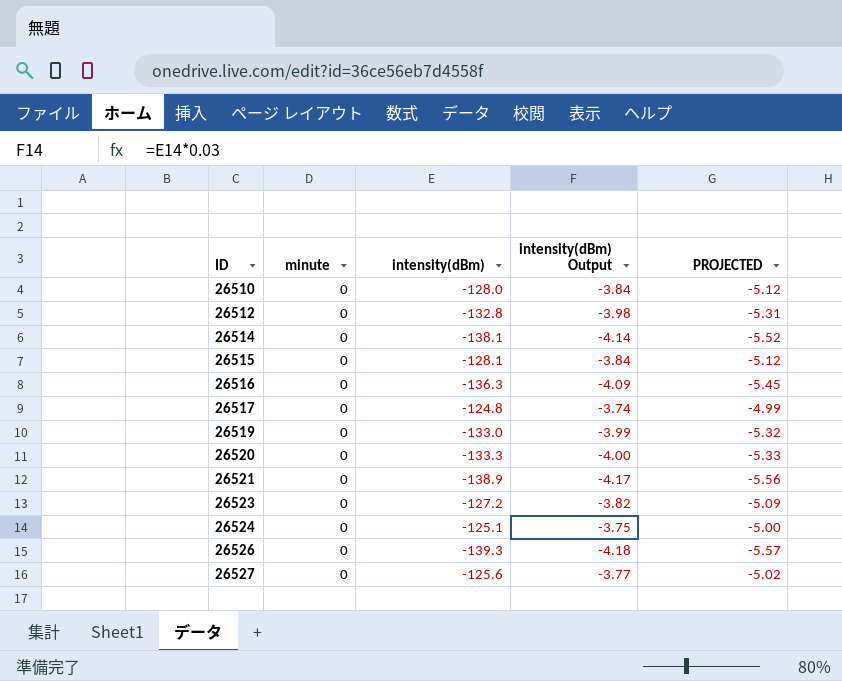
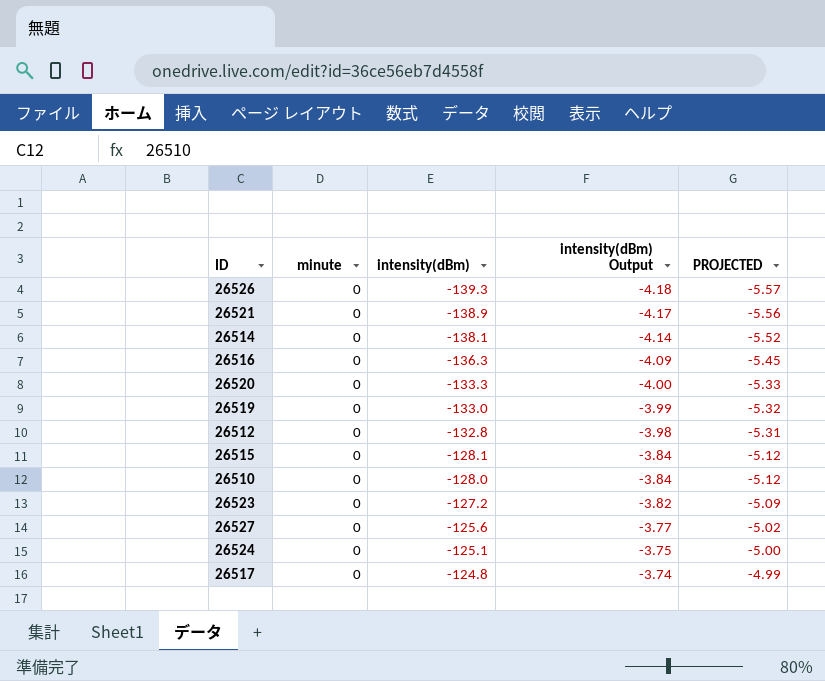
row order: ID ascending -> intensity(dBm) ascending

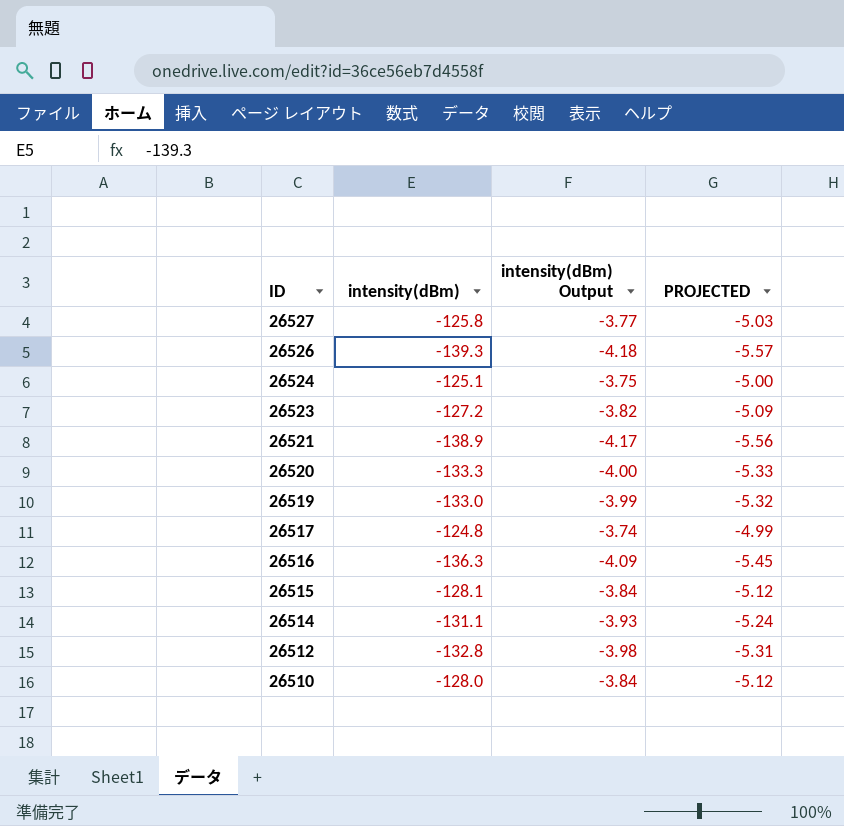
row order: intensity(dBm) ascending -> ID descending
column minute | position: 2 -> none
26527 | intensity(dBm): -125.6 -> -125.8
26527 | PROJECTED: -5.02 -> -5.03
26514 | intensity(dBm): -138.1 -> -131.1
26514 | intensity(dBm) Output: -4.14 -> -3.93
26514 | PROJECTED: -5.52 -> -5.24

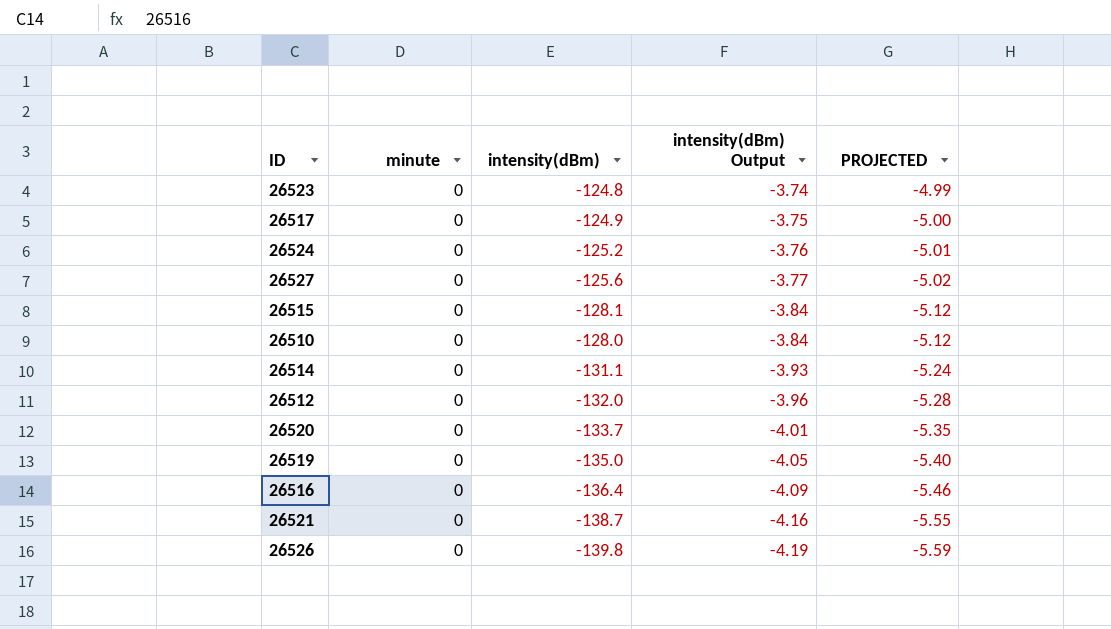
row order: ID descending -> intensity(dBm) Output descending
column minute | position: none -> 2
26523 | intensity(dBm): -127.2 -> -124.8
26523 | intensity(dBm) Output: -3.82 -> -3.74
26523 | PROJECTED: -5.09 -> -4.99
26517 | intensity(dBm): -124.8 -> -124.9
26517 | intensity(dBm) Output: -3.74 -> -3.75
26517 | PROJECTED: -4.99 -> -5.00
26524 | intensity(dBm): -125.1 -> -125.2
26524 | intensity(dBm) Output: -3.75 -> -3.76
26524 | PROJECTED: -5.00 -> -5.01
26527 | intensity(dBm): -125.8 -> -125.6
26527 | PROJECTED: -5.03 -> -5.02
26512 | intensity(dBm): -132.8 -> -132.0
26512 | intensity(dBm) Output: -3.98 -> -3.96
26512 | PROJECTED: -5.31 -> -5.28
26520 | intensity(dBm): -133.3 -> -133.7
26520 | intensity(dBm) Output: -4.00 -> -4.01
26520 | PROJECTED: -5.33 -> -5.35
26519 | intensity(dBm): -133.0 -> -135.0
26519 | intensity(dBm) Output: -3.99 -> -4.05
26519 | PROJECTED: -5.32 -> -5.40
26516 | intensity(dBm): -136.3 -> -136.4
26516 | PROJECTED: -5.45 -> -5.46
26521 | intensity(dBm): -138.9 -> -138.7
26521 | intensity(dBm) Output: -4.17 -> -4.16
26521 | PROJECTED: -5.56 -> -5.55
26526 | intensity(dBm): -139.3 -> -139.8
26526 | intensity(dBm) Output: -4.18 -> -4.19
26526 | PROJECTED: -5.57 -> -5.59

